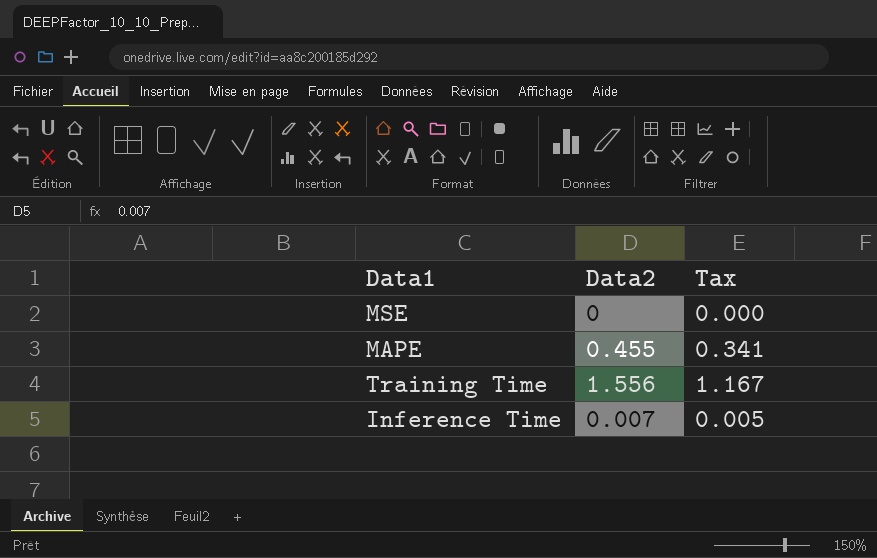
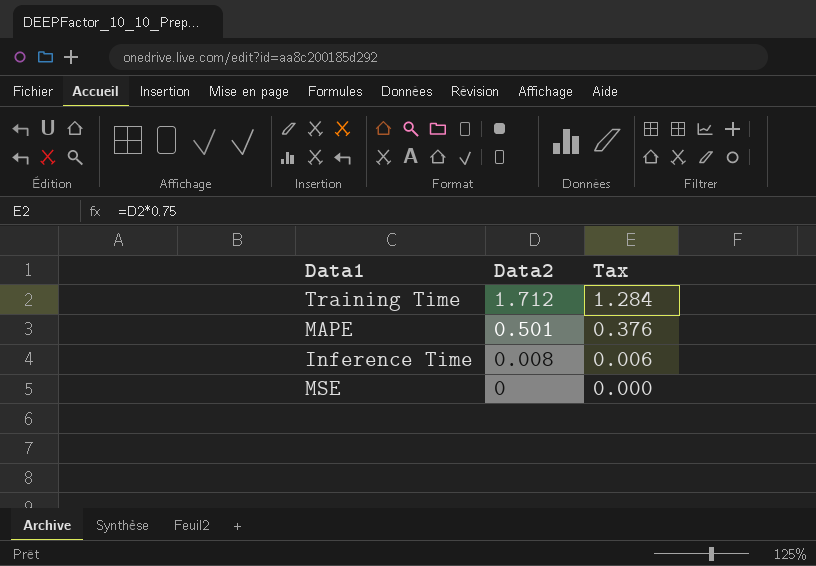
row order: none -> Data2 descending
Training Time | Data2: 1.556 -> 1.712
Training Time | Tax: 1.167 -> 1.284
MAPE | Data2: 0.455 -> 0.501
MAPE | Tax: 0.341 -> 0.376
Inference Time | Data2: 0.007 -> 0.008
Inference Time | Tax: 0.005 -> 0.006

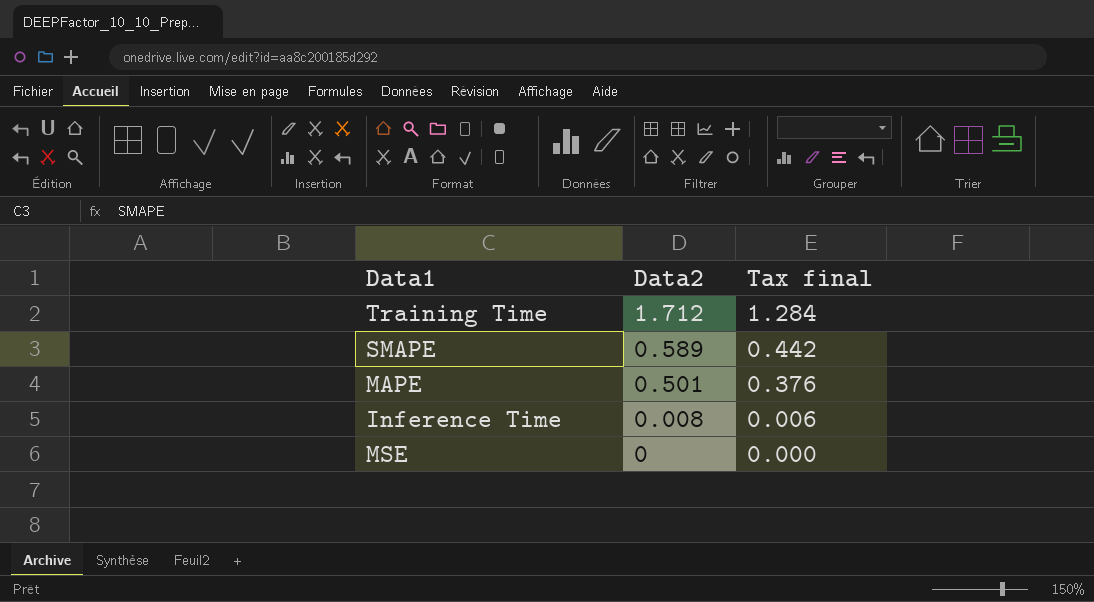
column name: Tax -> Tax final
row SMAPE: none -> 0.589 | 0.442

